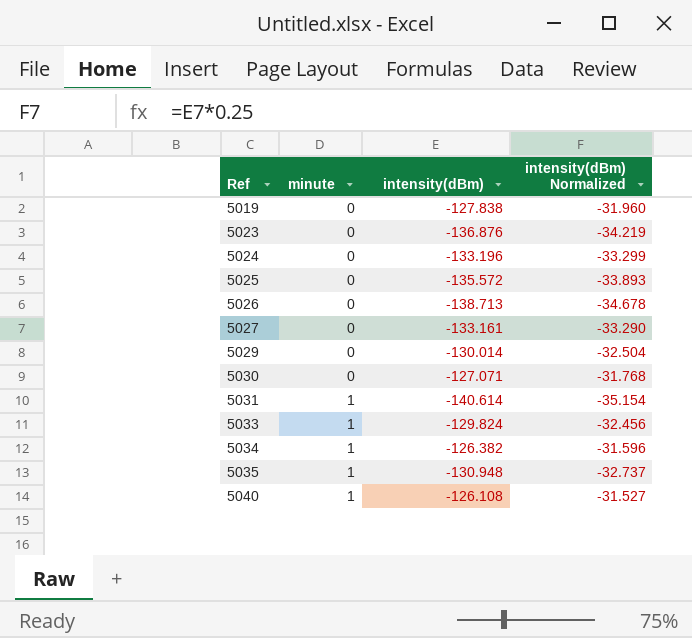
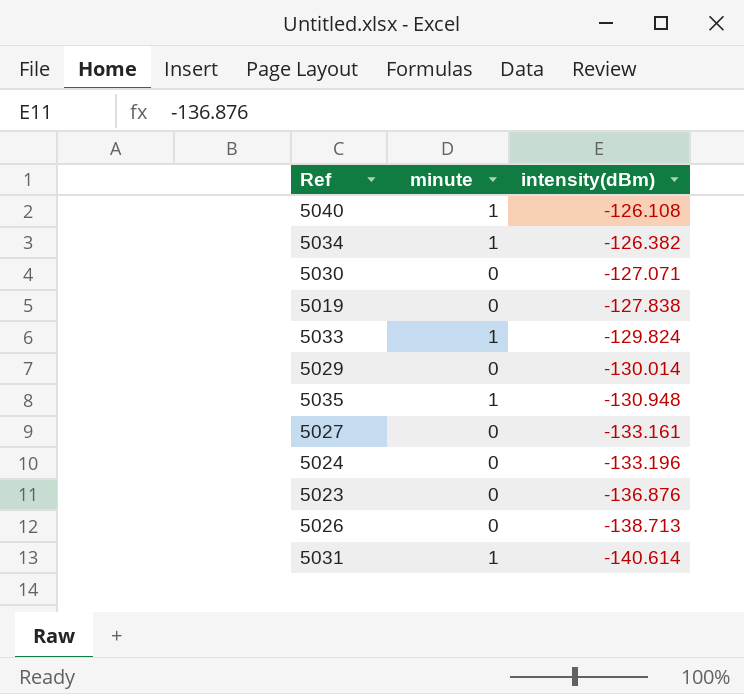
row order: Ref ascending -> intensity(dBm) descending
column intensity(dBm) Normalized | formula: [intensity(dBm)] * 0.25 -> none
row 5025: 0 | -135.572 | -33.893 -> none

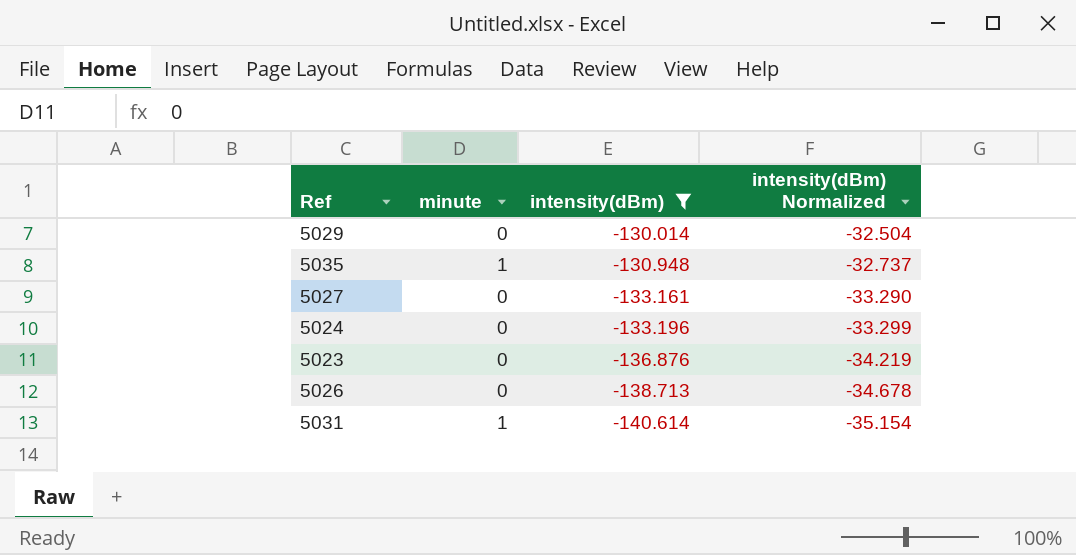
filter: none -> intensity(dBm) <= -130.014
column intensity(dBm) Normalized | formula: none -> [intensity(dBm)] * 0.25

